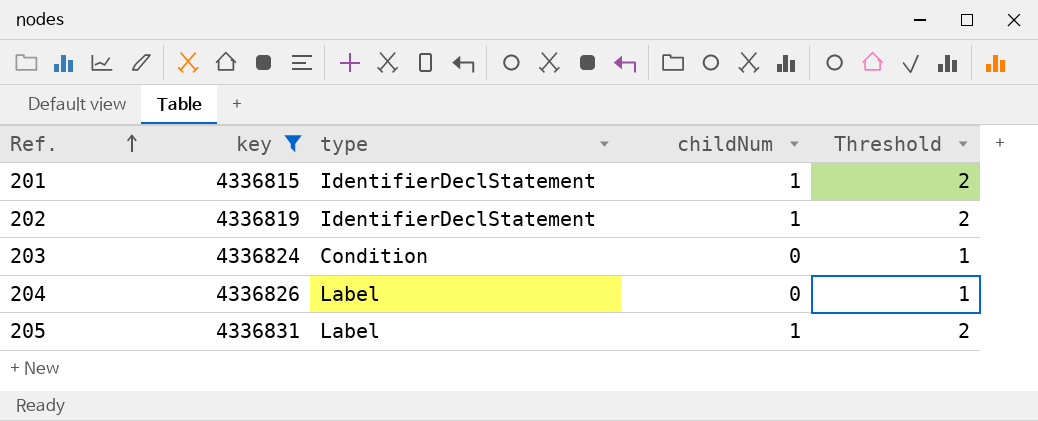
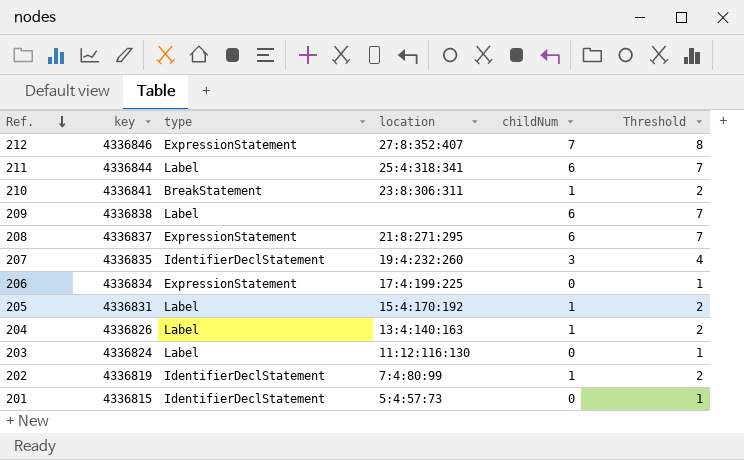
filter: key <= 4336831 -> none
row order: Ref. ascending -> Ref. descending
column location | position: none -> 4
204 | childNum: 0 -> 1
204 | Threshold: 1 -> 2
203 | type: Condition -> Label
201 | childNum: 1 -> 0
201 | Threshold: 2 -> 1

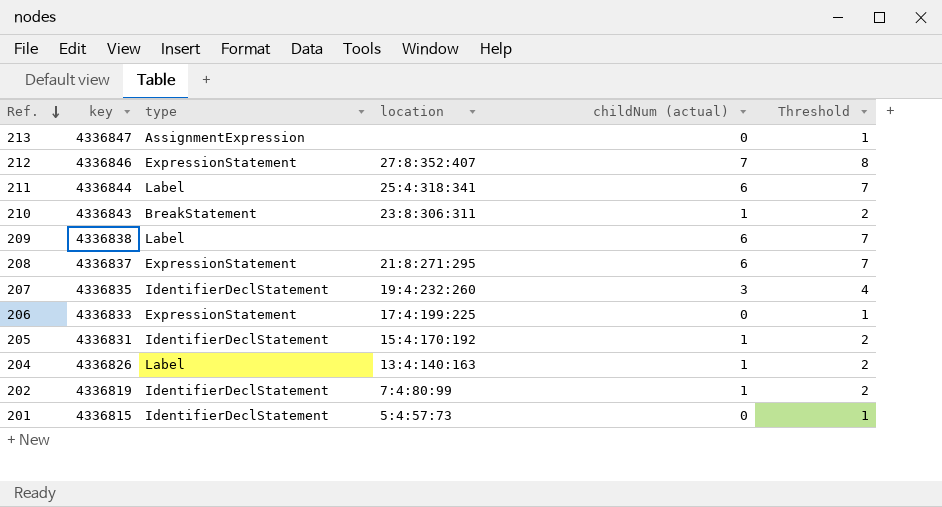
column name: childNum -> childNum (actual)
row 203: 4336824 | Label | 11:12:116:130 | 0 | 1 -> none
row 213: none -> 4336847 | AssignmentExpression | none | 0 | 1
210 | key: 4336841 -> 4336843
206 | key: 4336834 -> 4336833
205 | type: Label -> IdentifierDeclStatement

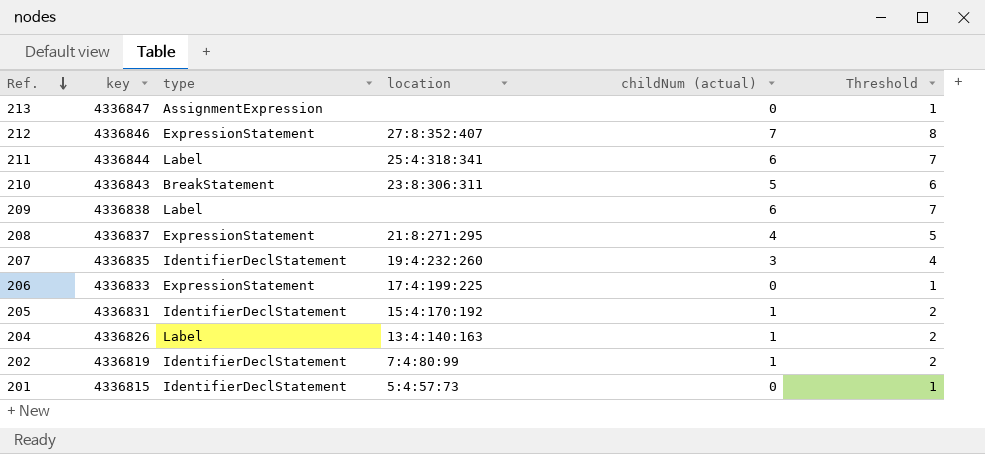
210 | childNum (actual): 1 -> 5
210 | Threshold: 2 -> 6
208 | childNum (actual): 6 -> 4
208 | Threshold: 7 -> 5

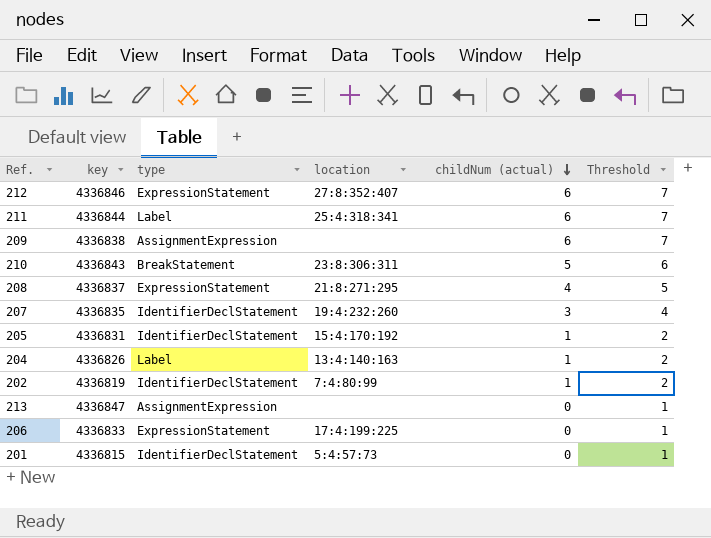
row order: Ref. descending -> childNum (actual) descending
212 | childNum (actual): 7 -> 6
212 | Threshold: 8 -> 7
209 | type: Label -> AssignmentExpression

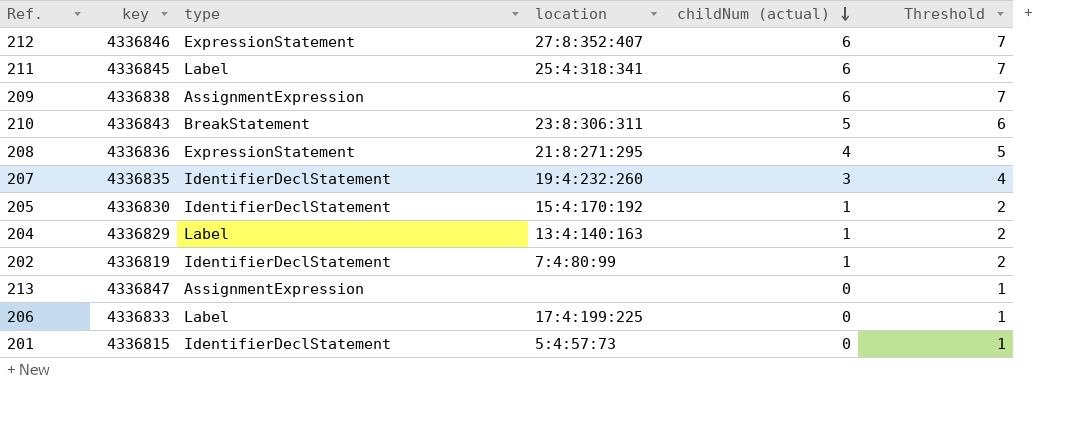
211 | key: 4336844 -> 4336845
208 | key: 4336837 -> 4336836
205 | key: 4336831 -> 4336830
204 | key: 4336826 -> 4336829
206 | type: ExpressionStatement -> Label

